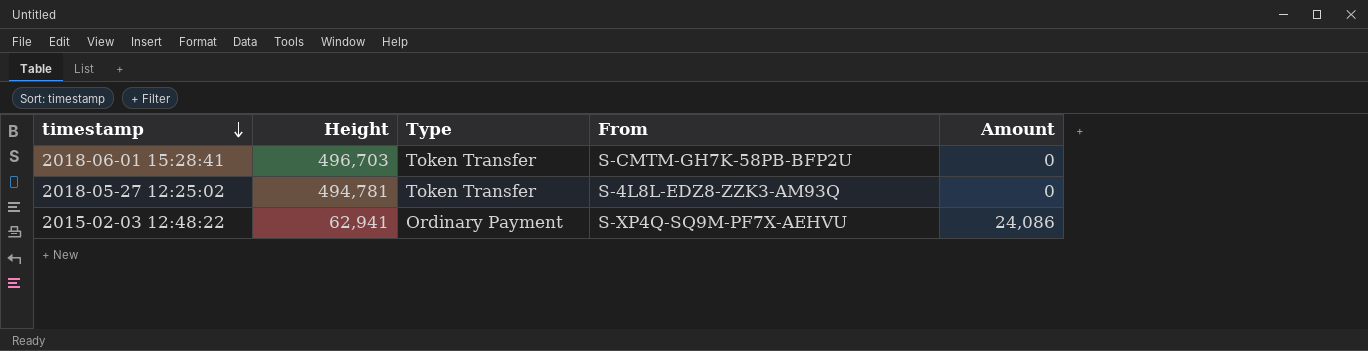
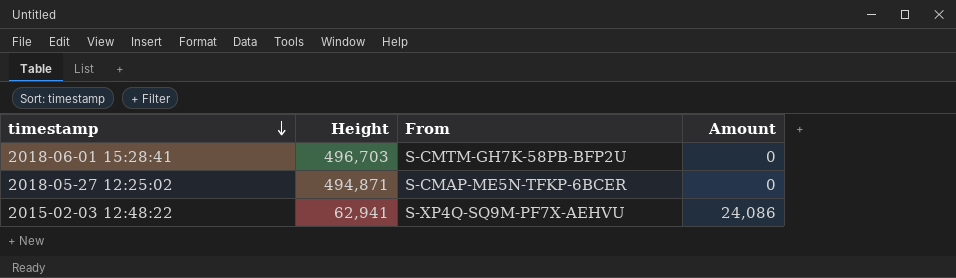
column Type | position: 3 -> none
2018-05-27 12:25:02 | Height: 494,781 -> 494,871
2018-05-27 12:25:02 | From: S-4L8L-EDZ8-ZZK3-AM93Q -> S-CMAP-ME5N-TFKP-6BCER

